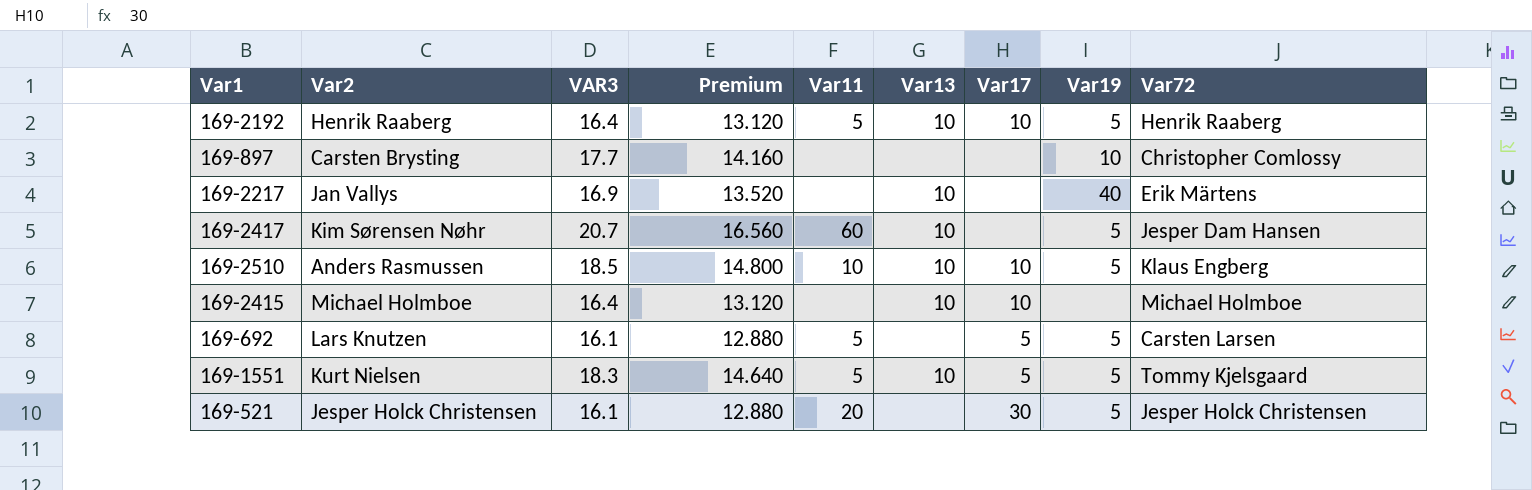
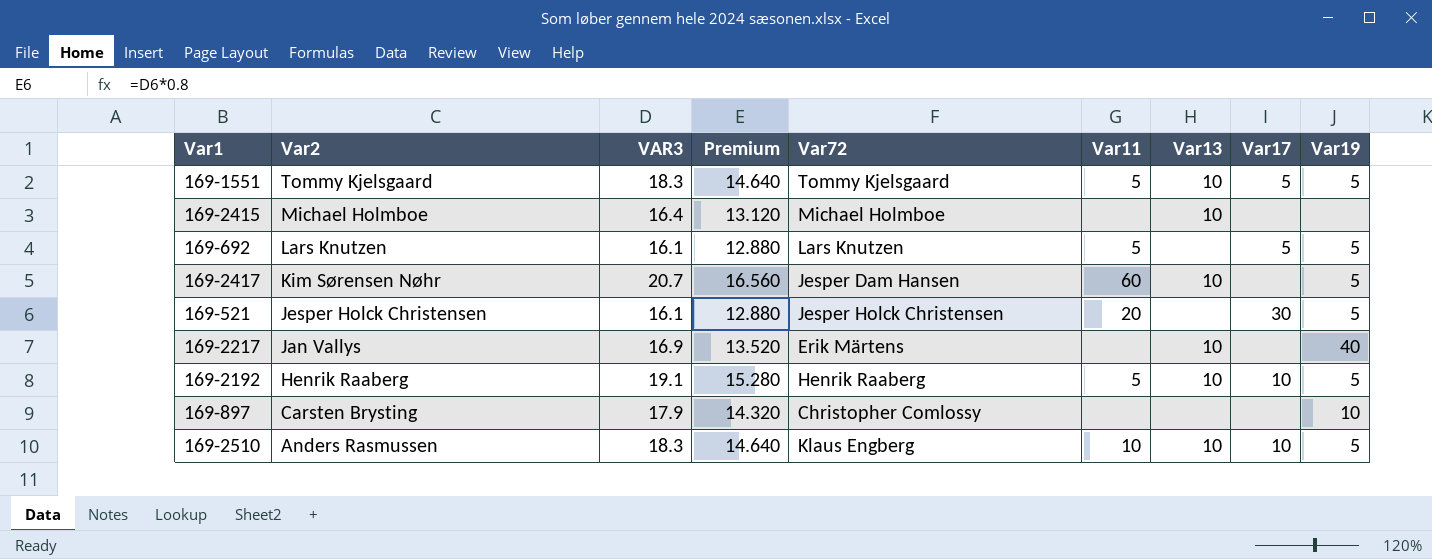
row order: none -> Var2 descending
column Var72 | position: 9 -> 5
169-1551 | Var2: Kurt Nielsen -> Tommy Kjelsgaard
169-2415 | Var17: 10 -> none
169-692 | Var72: Carsten Larsen -> Lars Knutzen
169-2192 | VAR3: 16.4 -> 19.1
169-2192 | Premium: 13.120 -> 15.280
169-897 | VAR3: 17.7 -> 17.9
169-897 | Premium: 14.160 -> 14.320
169-2510 | VAR3: 18.5 -> 18.3
169-2510 | Premium: 14.800 -> 14.640

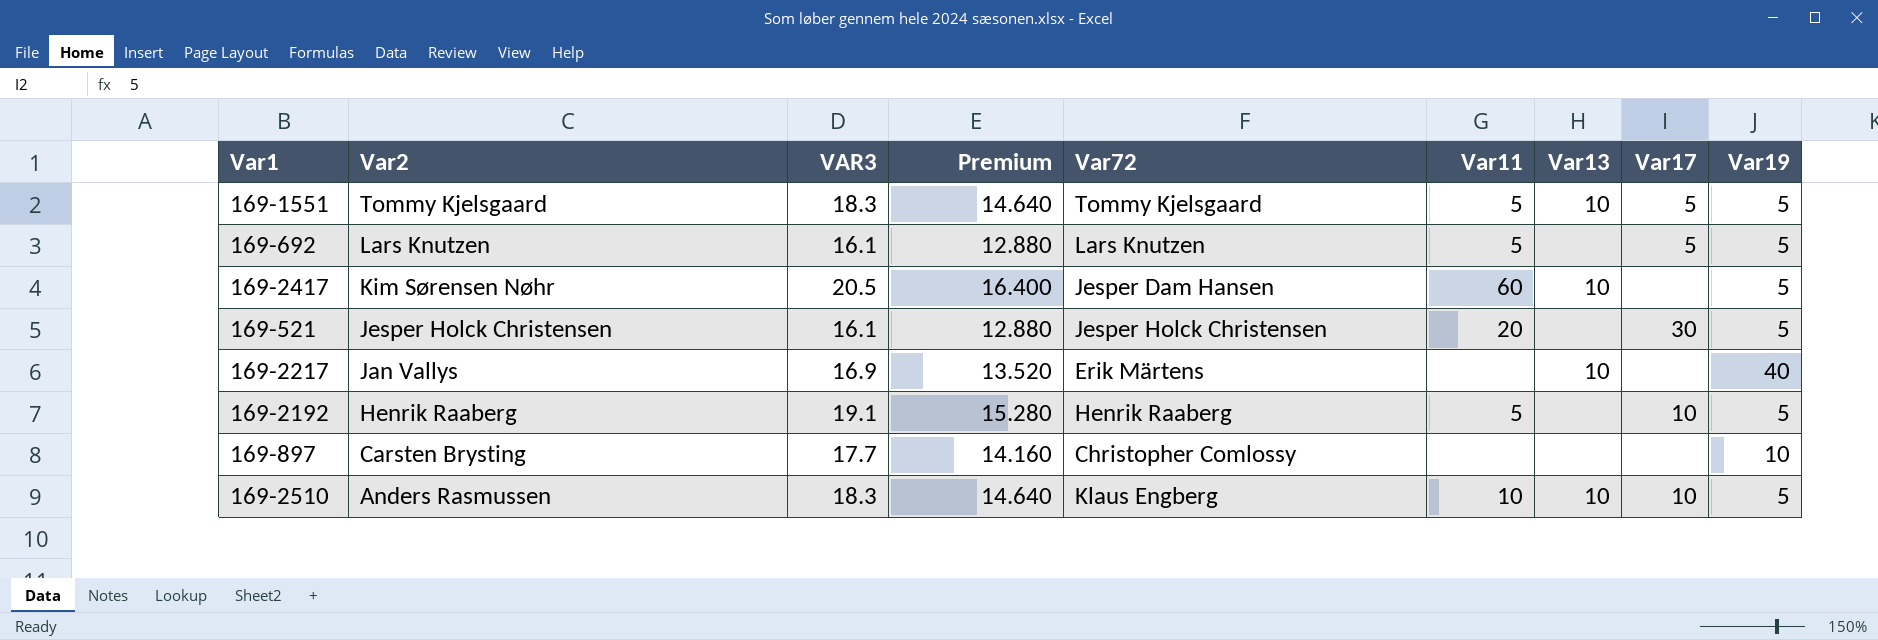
row 169-2415: Michael Holmboe | 16.4 | 13.120 | Michael Holmboe | none | 10 | none | none -> none
169-2417 | VAR3: 20.7 -> 20.5
169-2417 | Premium: 16.560 -> 16.400
169-2192 | Var13: 10 -> none
169-897 | VAR3: 17.9 -> 17.7
169-897 | Premium: 14.320 -> 14.160

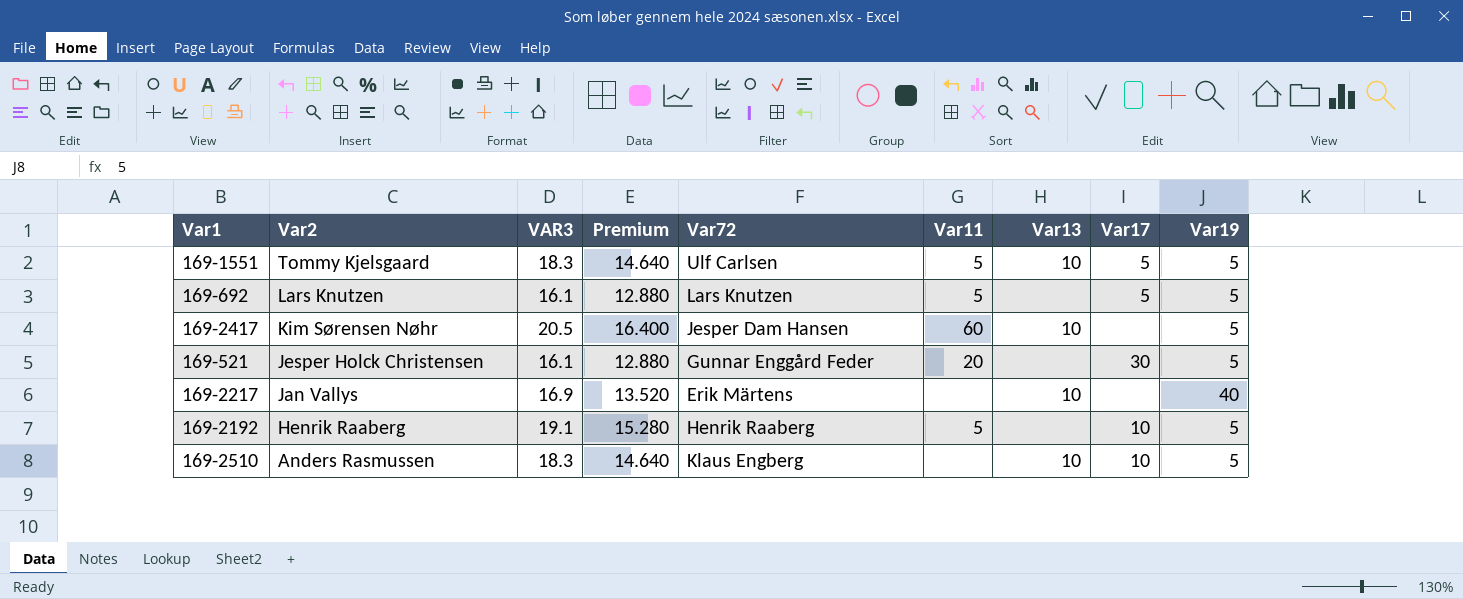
row 169-897: Carsten Brysting | 17.7 | 14.160 | Christopher Comlossy | none | none | none | 10 -> none
169-1551 | Var72: Tommy Kjelsgaard -> Ulf Carlsen
169-521 | Var72: Jesper Holck Christensen -> Gunnar Enggård Feder
169-2510 | Var11: 10 -> none

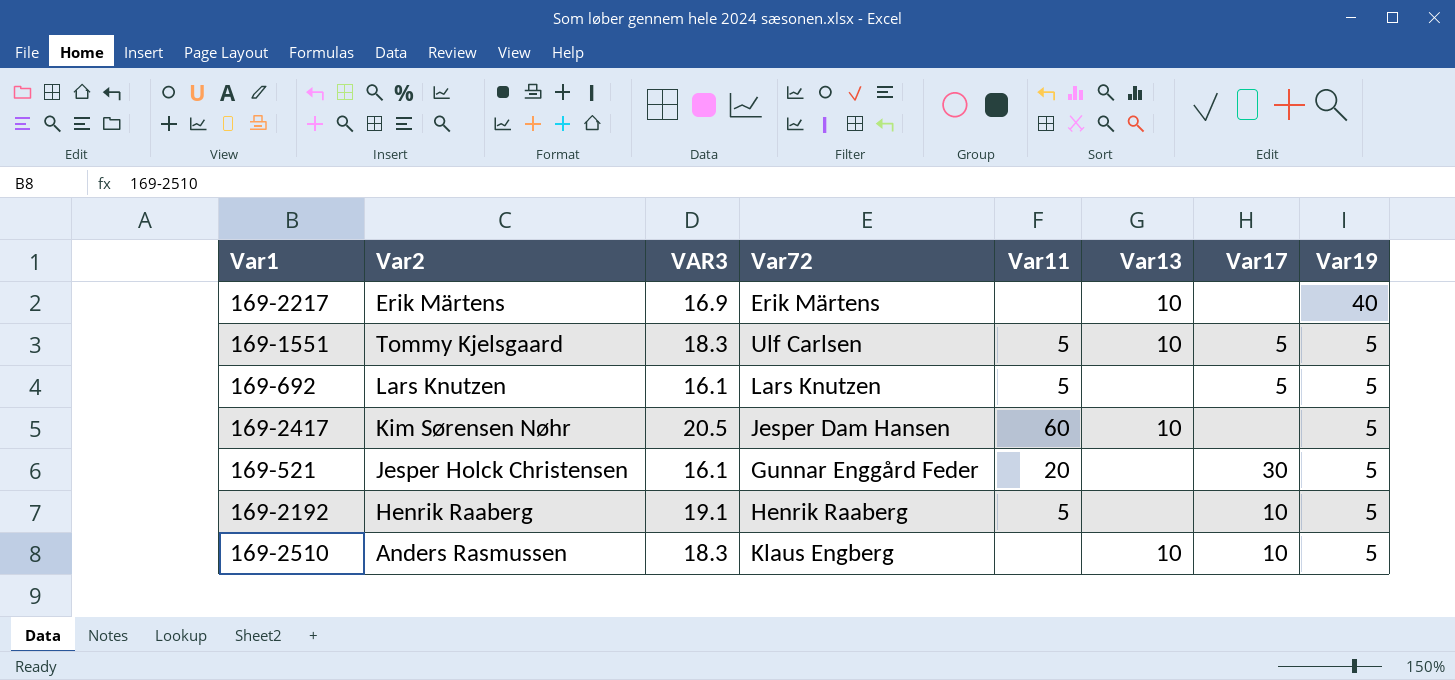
row order: Var2 descending -> Var19 descending
column Premium | formula: [VAR3] * 0.8 -> none
169-2217 | Var2: Jan Vallys -> Erik Märtens

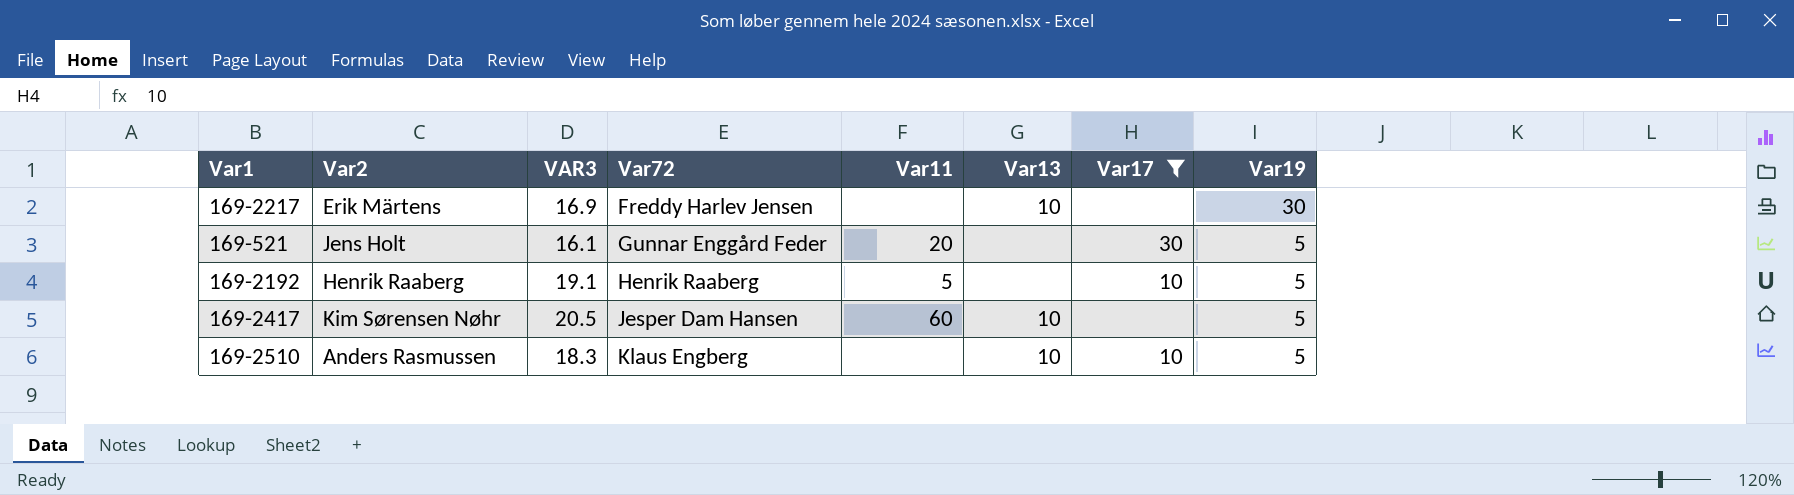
filter: none -> Var17 != 5
row order: Var19 descending -> Var72 ascending
169-2217 | Var72: Erik Märtens -> Freddy Harlev Jensen
169-2217 | Var19: 40 -> 30
169-521 | Var2: Jesper Holck Christensen -> Jens Holt

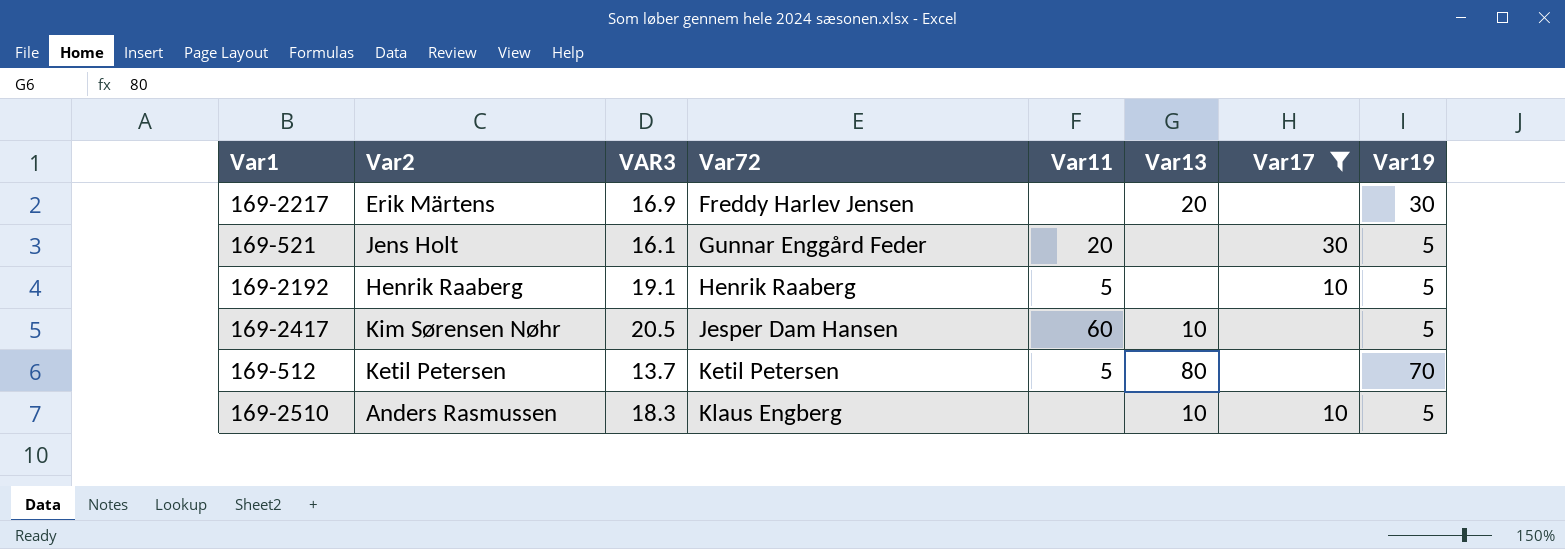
169-2217 | Var13: 10 -> 20
row 169-512: none -> Ketil Petersen | 13.7 | Ketil Petersen | 5 | 80 | none | 70

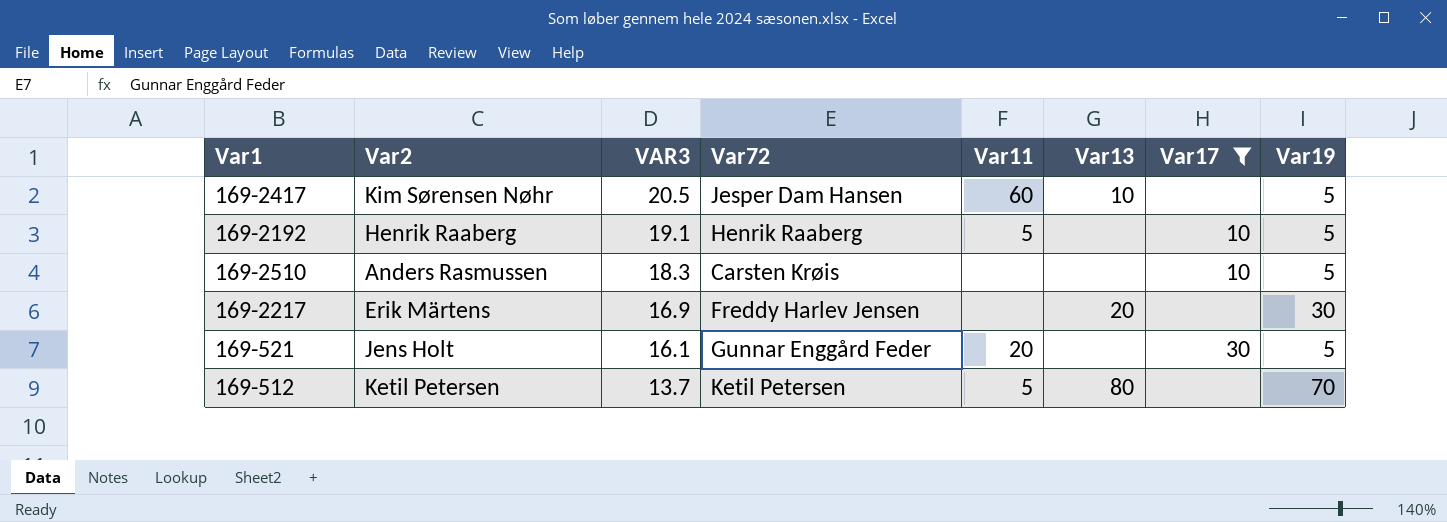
row order: Var72 ascending -> VAR3 descending
169-2510 | Var72: Klaus Engberg -> Carsten Krøis
169-2510 | Var13: 10 -> none

